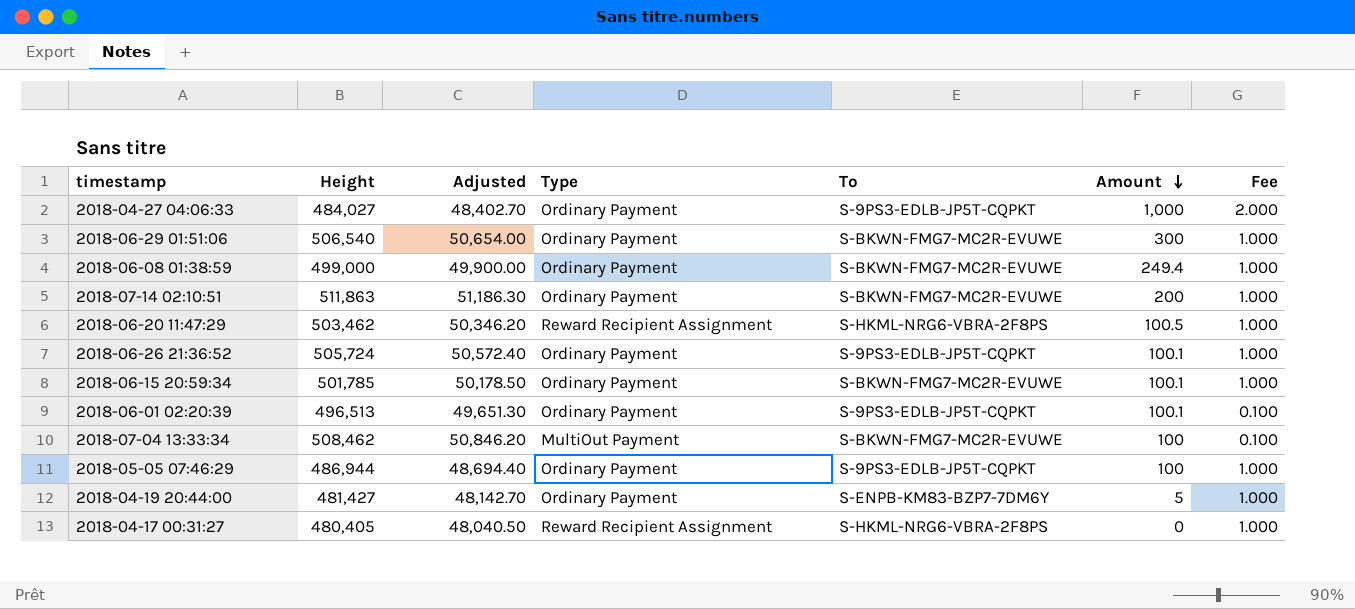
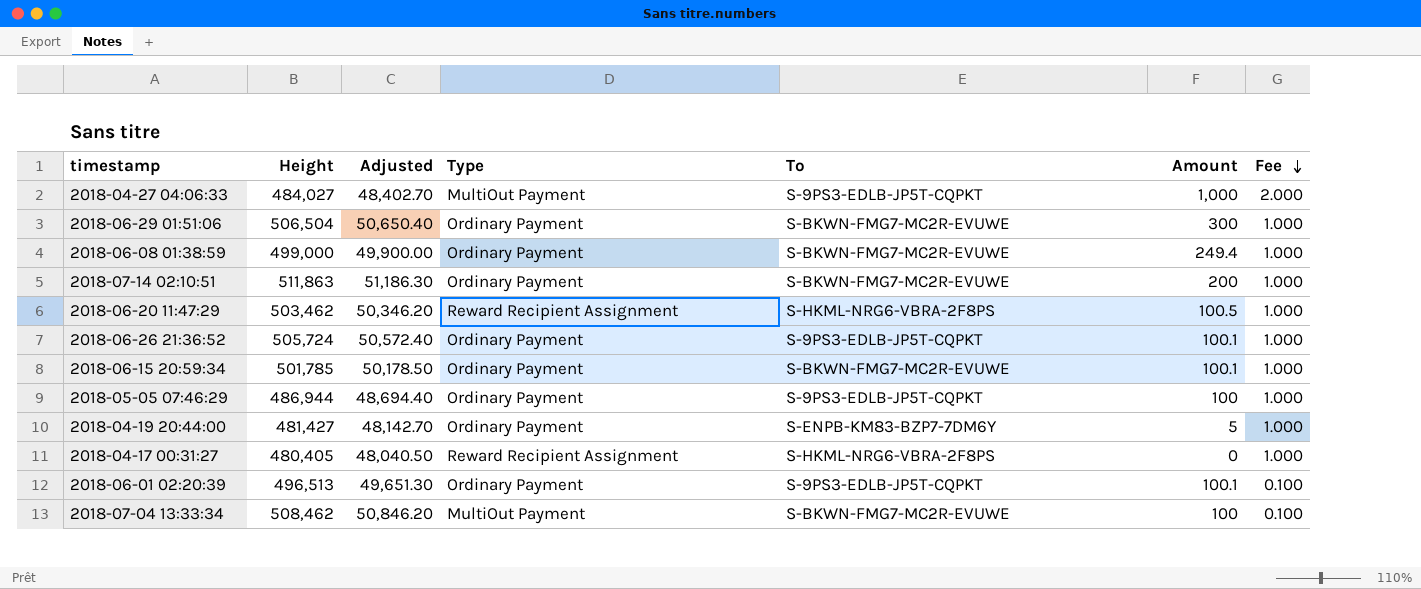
row order: Amount descending -> Fee descending
2018-04-27 04:06:33 | Type: Ordinary Payment -> MultiOut Payment
2018-06-29 01:51:06 | Height: 506,540 -> 506,504
2018-06-29 01:51:06 | Adjusted: 50,654.00 -> 50,650.40

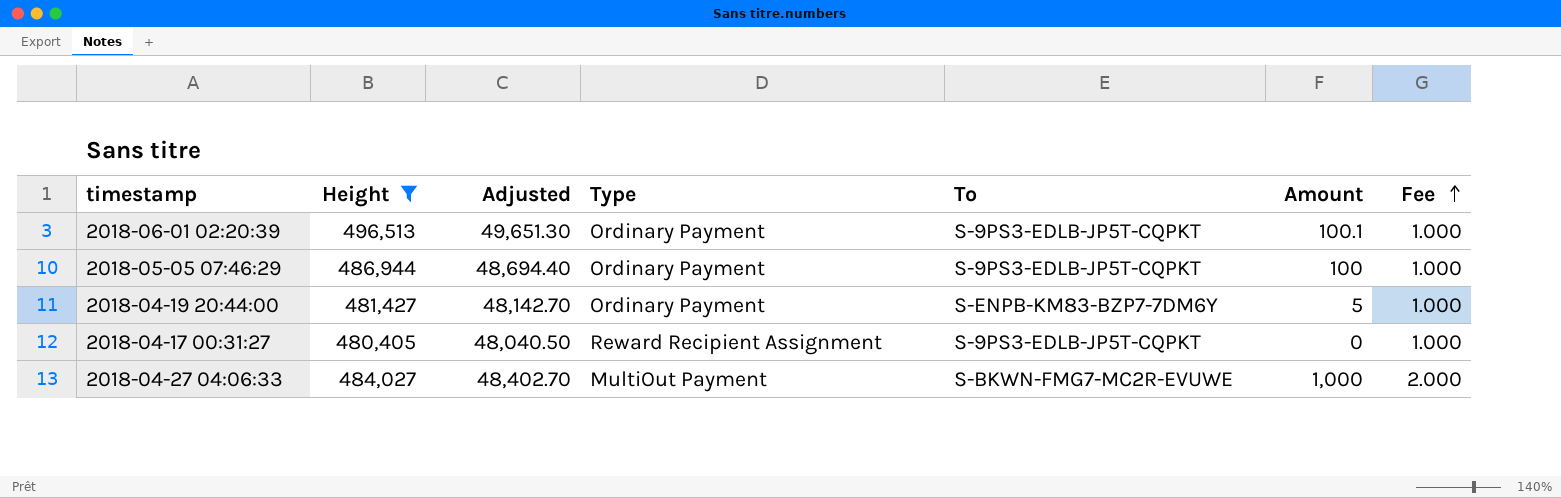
filter: none -> Height <= 496,513
row order: Fee descending -> Fee ascending
2018-06-01 02:20:39 | Fee: 0.100 -> 1.000
2018-04-17 00:31:27 | To: S-HKML-NRG6-VBRA-2F8PS -> S-9PS3-EDLB-JP5T-CQPKT
2018-04-27 04:06:33 | To: S-9PS3-EDLB-JP5T-CQPKT -> S-BKWN-FMG7-MC2R-EVUWE

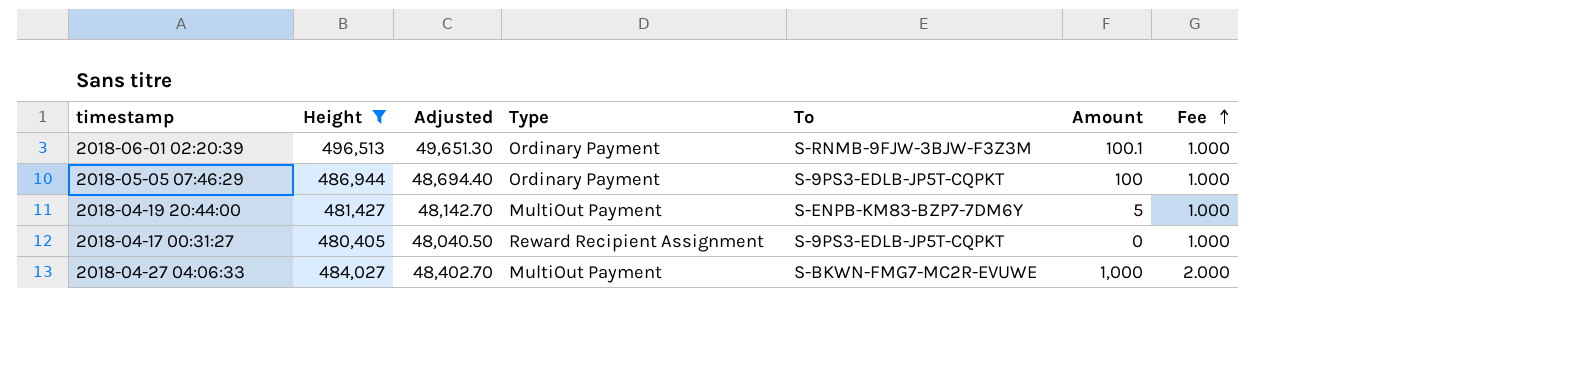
2018-06-01 02:20:39 | To: S-9PS3-EDLB-JP5T-CQPKT -> S-RNMB-9FJW-3BJW-F3Z3M
2018-04-19 20:44:00 | Type: Ordinary Payment -> MultiOut Payment

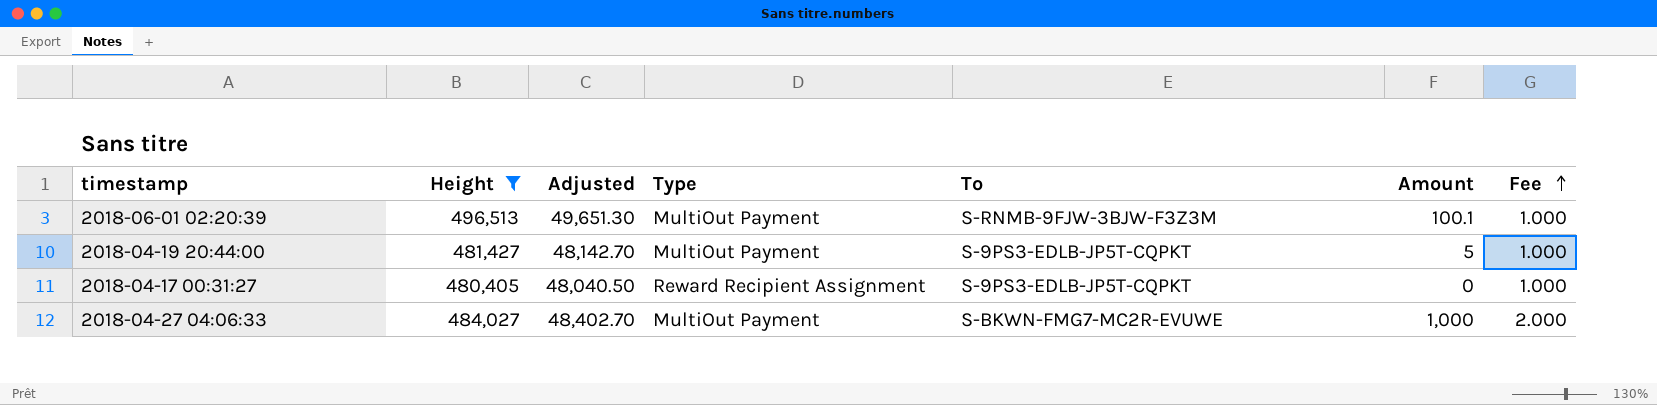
row 2018-05-05 07:46:29: 486,944 | 48,694.40 | Ordinary Payment | S-9PS3-EDLB-JP5T-CQPKT | 100 | 1.000 -> none
2018-06-01 02:20:39 | Type: Ordinary Payment -> MultiOut Payment
2018-04-19 20:44:00 | To: S-ENPB-KM83-BZP7-7DM6Y -> S-9PS3-EDLB-JP5T-CQPKT

